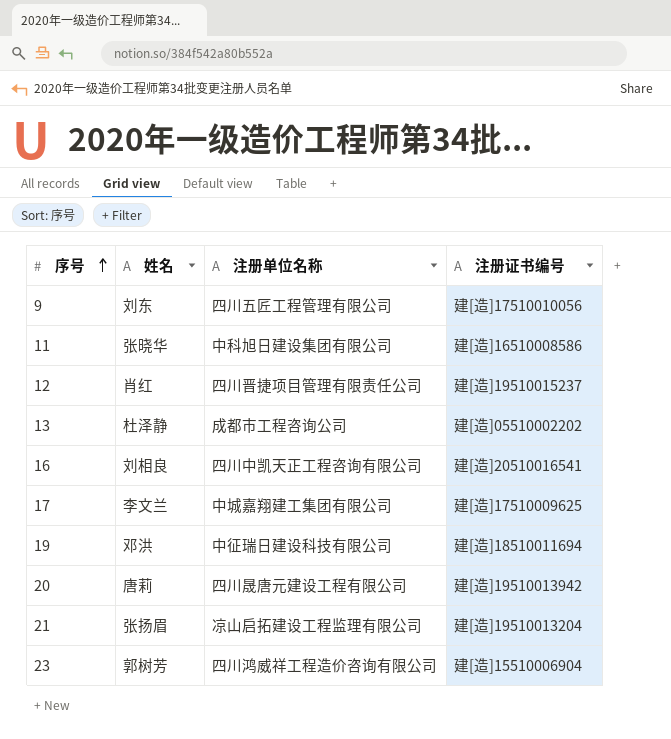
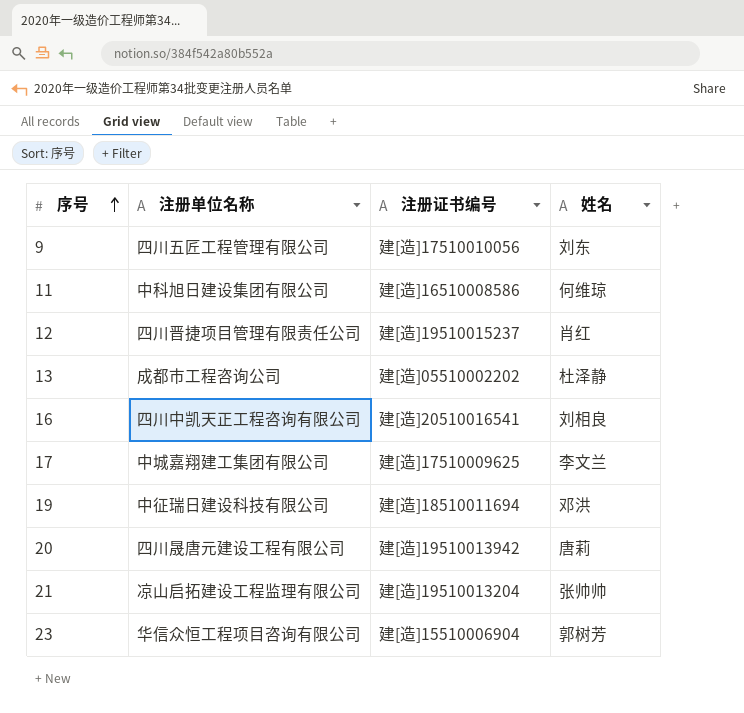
column 姓名 | position: 2 -> 4
11 | 姓名: 张晓华 -> 何维琼
21 | 姓名: 张扬眉 -> 张帅帅
23 | 注册单位名称: 四川鸿威祥工程造价咨询有限公司 -> 华信众恒工程项目咨询有限公司

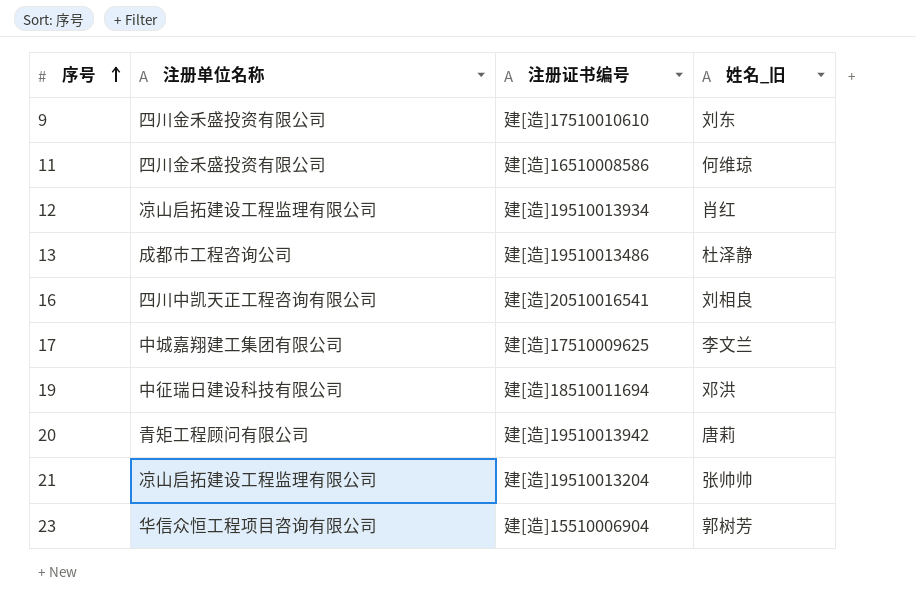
column name: 姓名 -> 姓名_旧
9 | 注册单位名称: 四川五匠工程管理有限公司 -> 四川金禾盛投资有限公司
9 | 注册证书编号: 建[造]17510010056 -> 建[造]17510010610
11 | 注册单位名称: 中科旭日建设集团有限公司 -> 四川金禾盛投资有限公司
12 | 注册单位名称: 四川晋捷项目管理有限责任公司 -> 凉山启拓建设工程监理有限公司
12 | 注册证书编号: 建[造]19510015237 -> 建[造]19510013934
13 | 注册证书编号: 建[造]05510002202 -> 建[造]19510013486
20 | 注册单位名称: 四川晟唐元建设工程有限公司 -> 青矩工程顾问有限公司

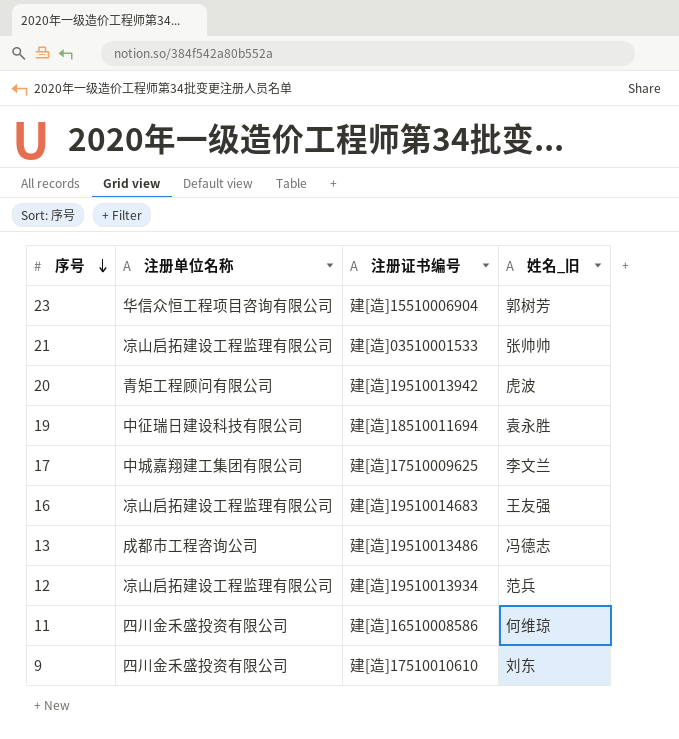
row order: 序号 ascending -> 序号 descending
21 | 注册证书编号: 建[造]19510013204 -> 建[造]03510001533
20 | 姓名_旧: 唐莉 -> 虎波
19 | 姓名_旧: 邓洪 -> 袁永胜
16 | 注册单位名称: 四川中凯天正工程咨询有限公司 -> 凉山启拓建设工程监理有限公司
16 | 注册证书编号: 建[造]20510016541 -> 建[造]19510014683
16 | 姓名_旧: 刘相良 -> 王友强
13 | 姓名_旧: 杜泽静 -> 冯德志
12 | 姓名_旧: 肖红 -> 范兵

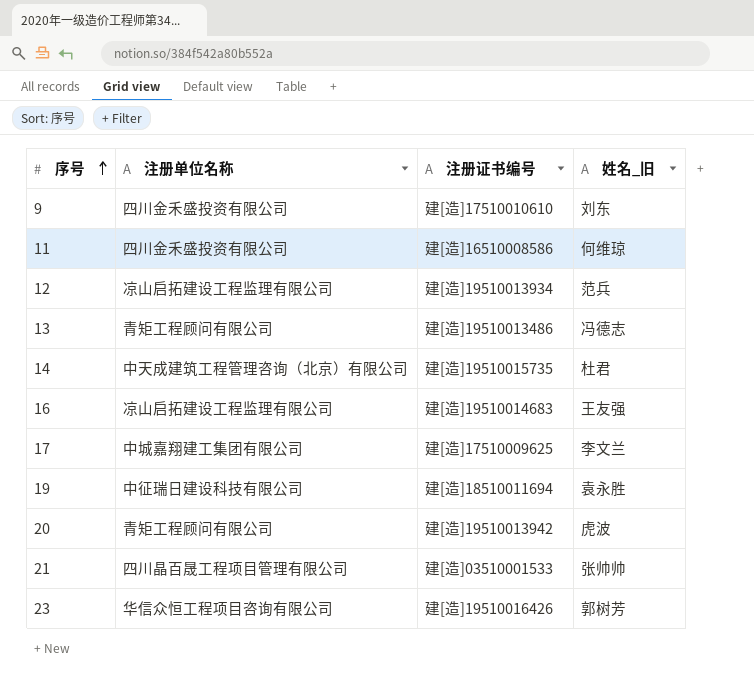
row order: 序号 descending -> 序号 ascending
13 | 注册单位名称: 成都市工程咨询公司 -> 青矩工程顾问有限公司
row 14: none -> 中天成建筑工程管理咨询（北京）有限公司 | 建[造]19510015735 | 杜君
21 | 注册单位名称: 凉山启拓建设工程监理有限公司 -> 四川晶百晟工程项目管理有限公司
23 | 注册证书编号: 建[造]15510006904 -> 建[造]19510016426

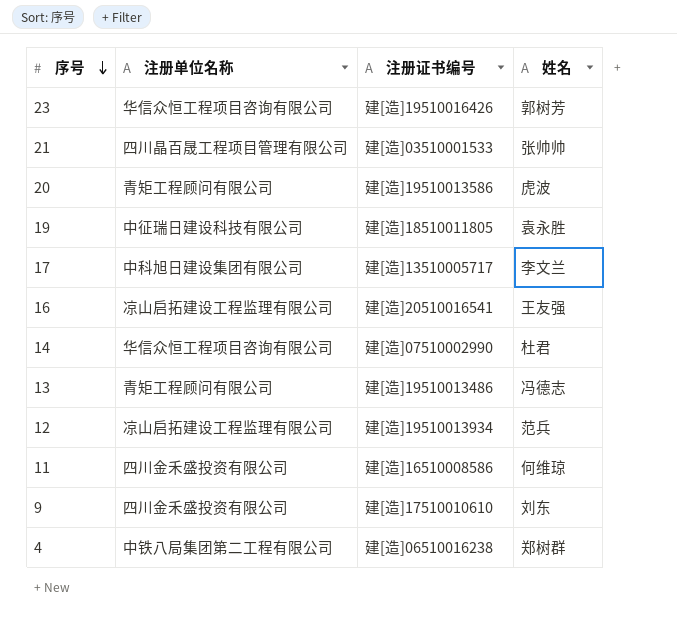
row order: 序号 ascending -> 序号 descending
column name: 姓名_旧 -> 姓名
20 | 注册证书编号: 建[造]19510013942 -> 建[造]19510013586
19 | 注册证书编号: 建[造]18510011694 -> 建[造]18510011805
17 | 注册单位名称: 中城嘉翔建工集团有限公司 -> 中科旭日建设集团有限公司
17 | 注册证书编号: 建[造]17510009625 -> 建[造]13510005717
16 | 注册证书编号: 建[造]19510014683 -> 建[造]20510016541
14 | 注册单位名称: 中天成建筑工程管理咨询（北京）有限公司 -> 华信众恒工程项目咨询有限公司
14 | 注册证书编号: 建[造]19510015735 -> 建[造]07510002990
row 4: none -> 中铁八局集团第二工程有限公司 | 建[造]06510016238 | 郑树群

